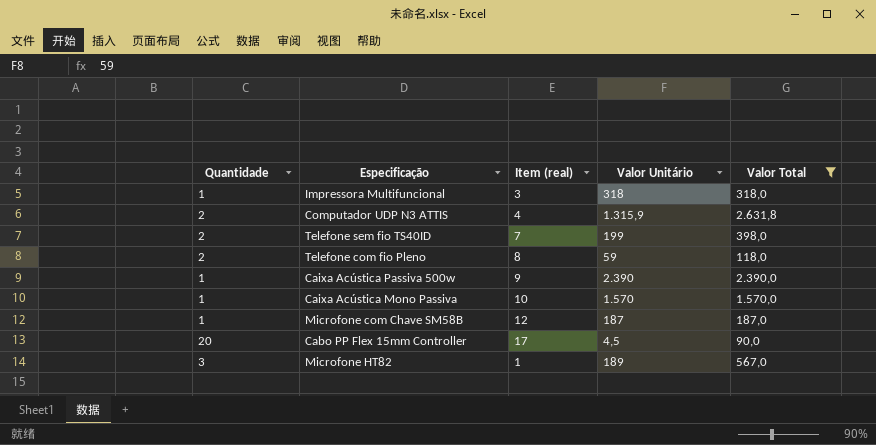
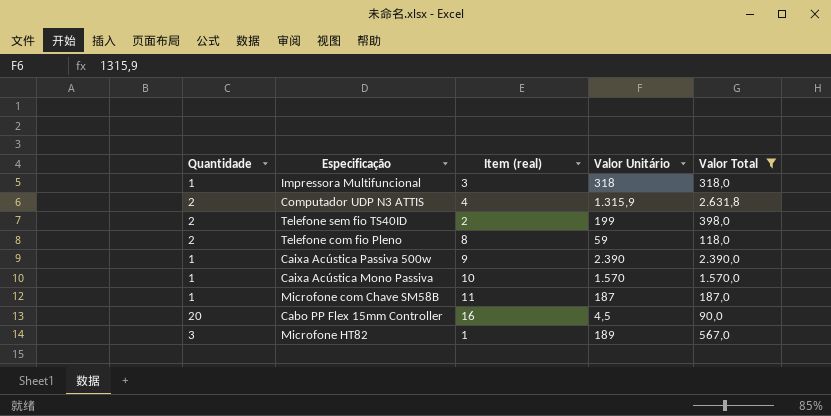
Telefone sem fio TS40ID | Item (real): 7 -> 2
Microfone com Chave SM58B | Item (real): 12 -> 11
Cabo PP Flex 15mm Controller | Item (real): 17 -> 16

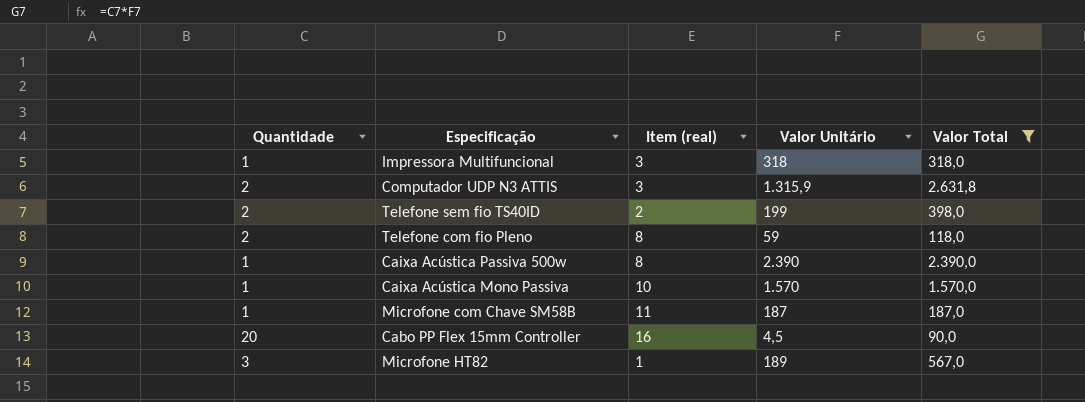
Computador UDP N3 ATTIS | Item (real): 4 -> 3
Caixa Acústica Passiva 500w | Item (real): 9 -> 8

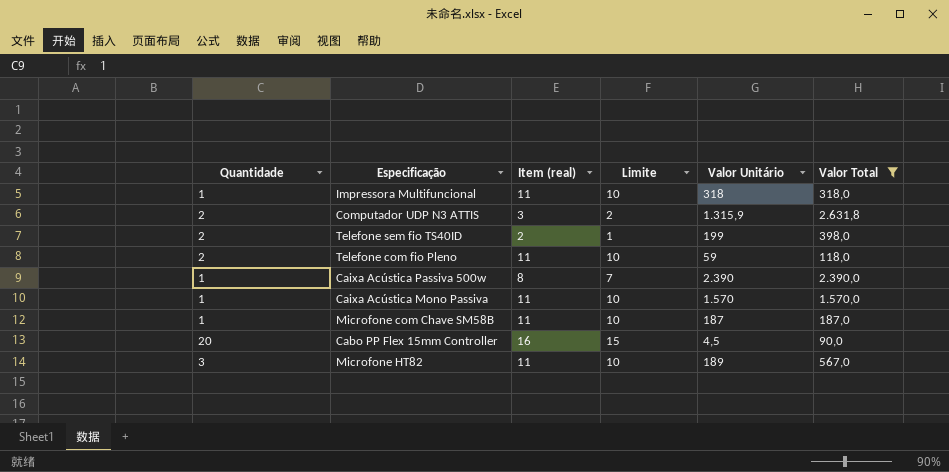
column Limite | formula: none -> [Item (real)] - 1
Impressora Multifuncional | Item (real): 3 -> 11
Telefone com fio Pleno | Item (real): 8 -> 11
Caixa Acústica Mono Passiva | Item (real): 10 -> 11
Microfone HT82 | Item (real): 1 -> 11

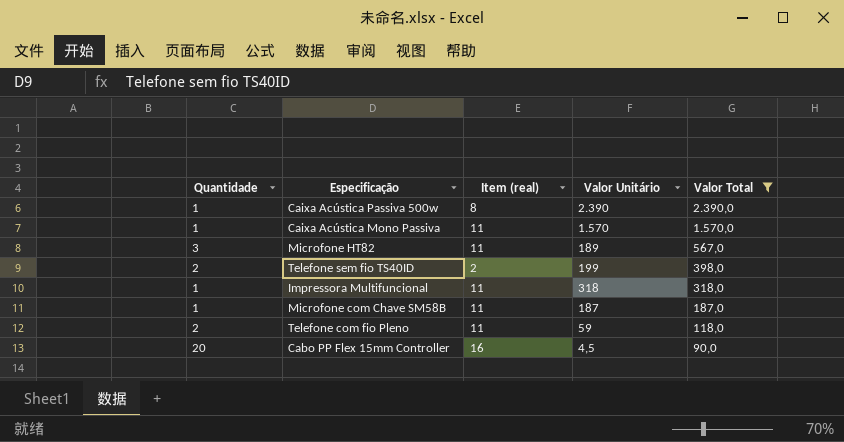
row order: none -> Valor Total descending
column Limite | formula: [Item (real)] - 1 -> none
row Computador UDP N3 ATTIS: 2 | 3 | 2 | 1.315,9 | 2.631,8 -> none

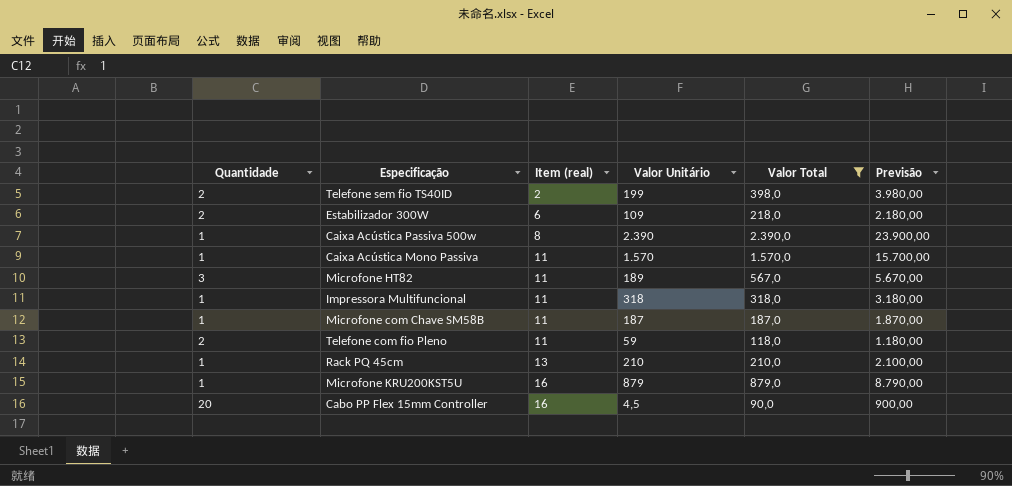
row order: Valor Total descending -> Item (real) ascending
column Previsão | formula: none -> [Valor Total] * 10
row Estabilizador 300W: none -> 2 | 6 | 109 | 218,0 | 2.180,00
row Rack PQ 45cm: none -> 1 | 13 | 210 | 210,0 | 2.100,00
row Microfone KRU200KST5U: none -> 1 | 16 | 879 | 879,0 | 8.790,00

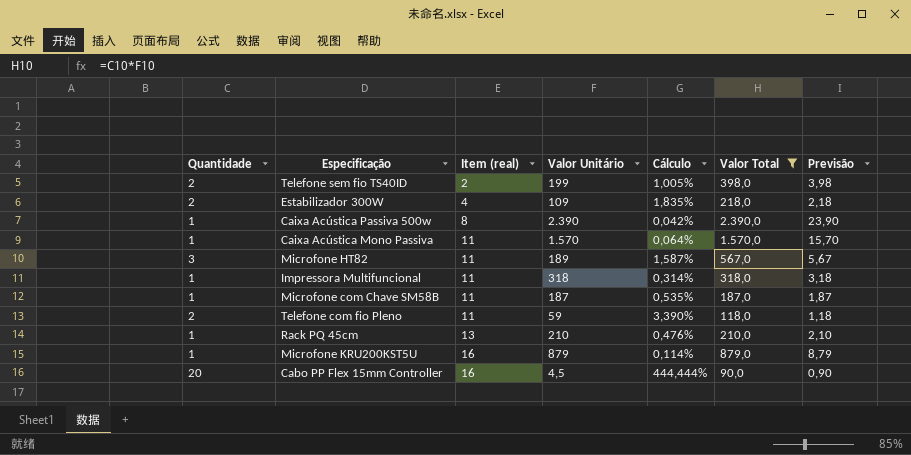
column Cálculo | formula: none -> [Quantidade] / [Valor Unitário]
column Previsão | formula: [Valor Total] * 10 -> [Valor Total] * 0,01
Estabilizador 300W | Item (real): 6 -> 4

